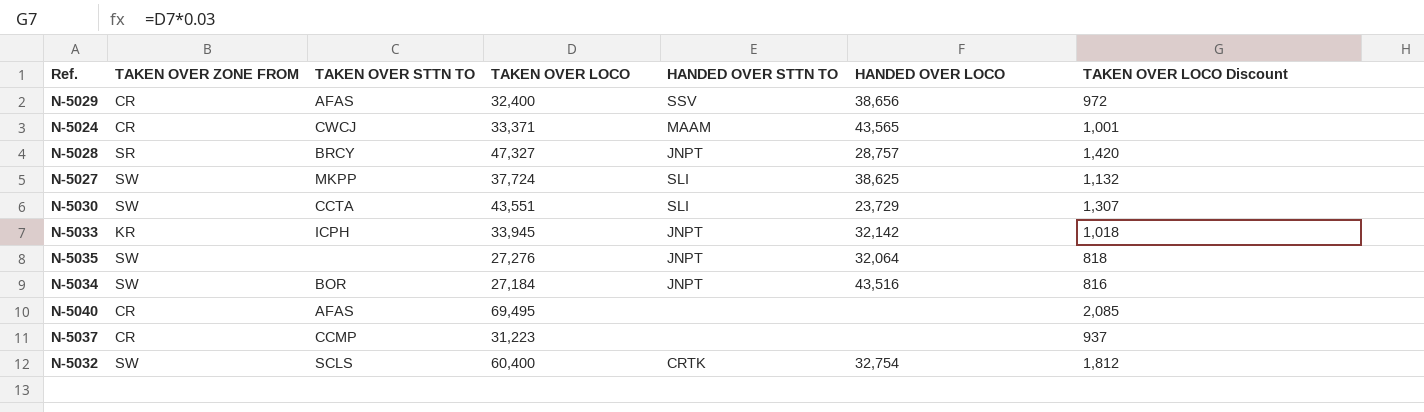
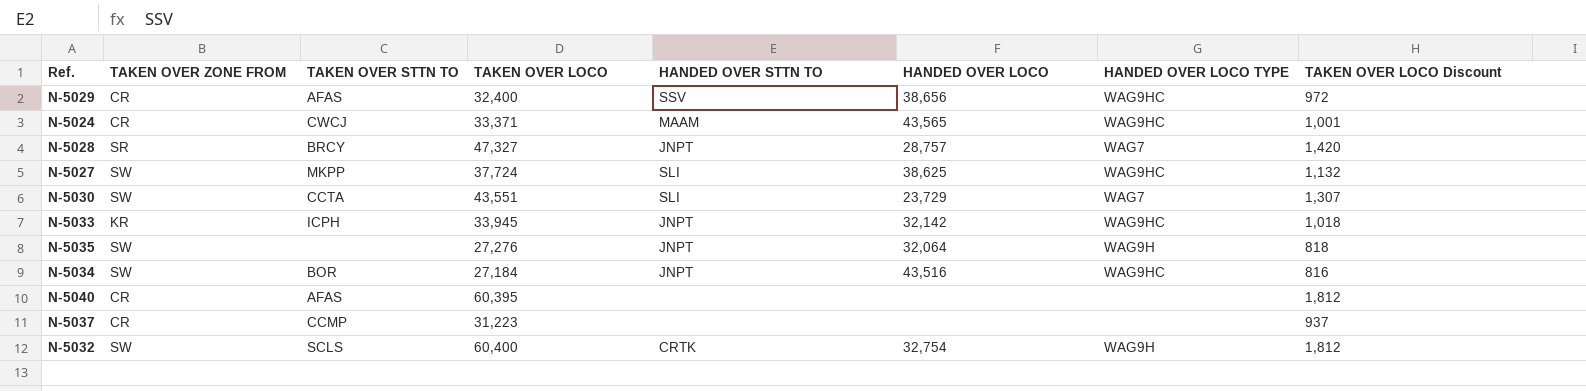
column HANDED OVER LOCO TYPE | position: none -> 7
N-5040 | TAKEN OVER LOCO: 69,495 -> 60,395
N-5040 | TAKEN OVER LOCO Discount: 2,085 -> 1,812

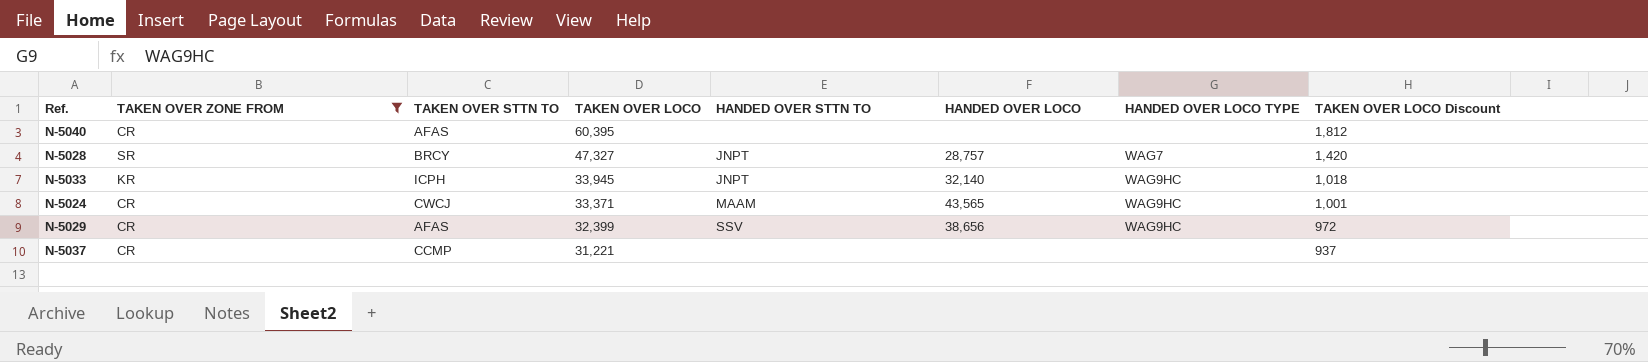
filter: none -> TAKEN OVER ZONE FROM != SW
row order: none -> TAKEN OVER LOCO descending
N-5033 | HANDED OVER LOCO: 32,142 -> 32,140
N-5029 | TAKEN OVER LOCO: 32,400 -> 32,399
N-5037 | TAKEN OVER LOCO: 31,223 -> 31,221

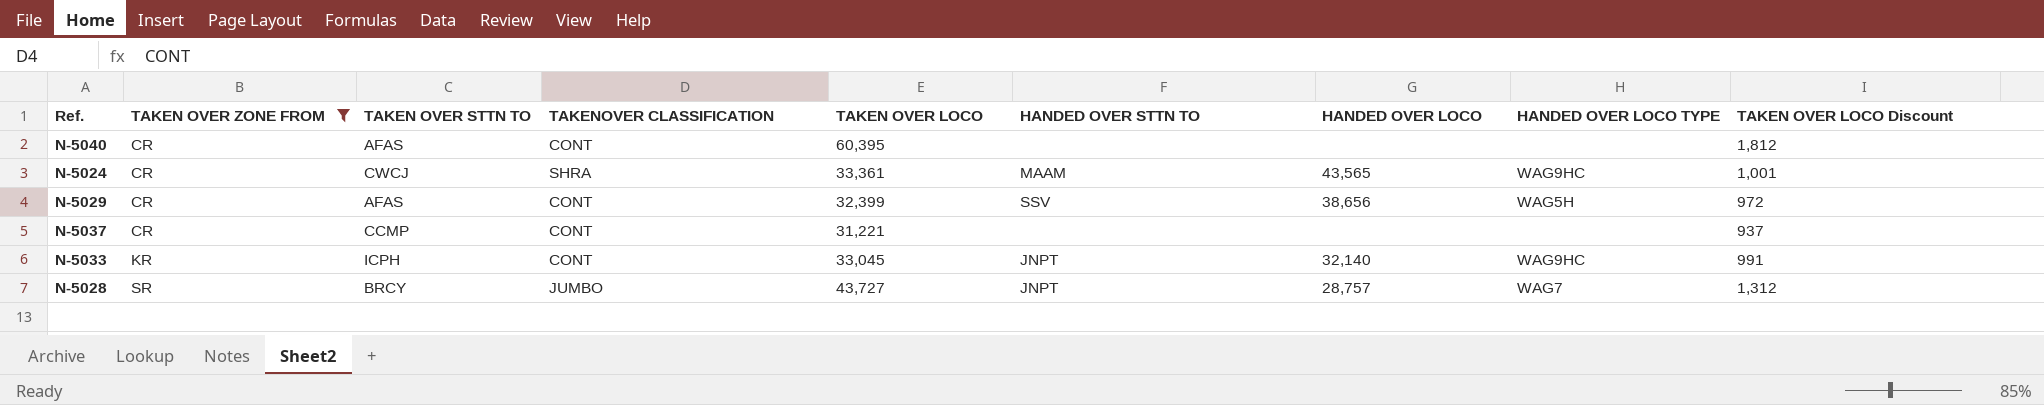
row order: TAKEN OVER LOCO descending -> TAKEN OVER ZONE FROM ascending
column TAKENOVER CLASSIFICATION | position: none -> 4
N-5024 | TAKEN OVER LOCO: 33,371 -> 33,361
N-5029 | HANDED OVER LOCO TYPE: WAG9HC -> WAG5H
N-5033 | TAKEN OVER LOCO: 33,945 -> 33,045
N-5033 | TAKEN OVER LOCO Discount: 1,018 -> 991
N-5028 | TAKEN OVER LOCO: 47,327 -> 43,727
N-5028 | TAKEN OVER LOCO Discount: 1,420 -> 1,312

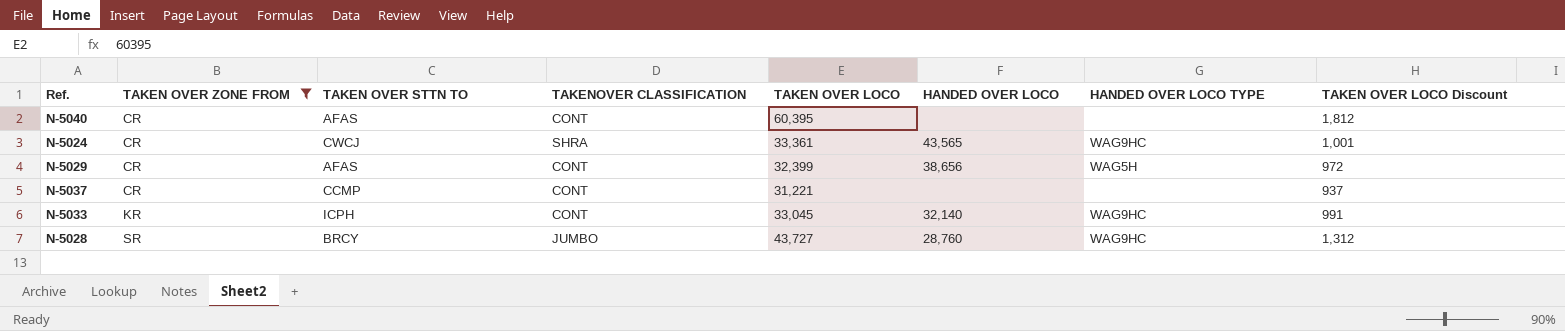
column HANDED OVER STTN TO | position: 6 -> none
N-5028 | HANDED OVER LOCO: 28,757 -> 28,760
N-5028 | HANDED OVER LOCO TYPE: WAG7 -> WAG9HC

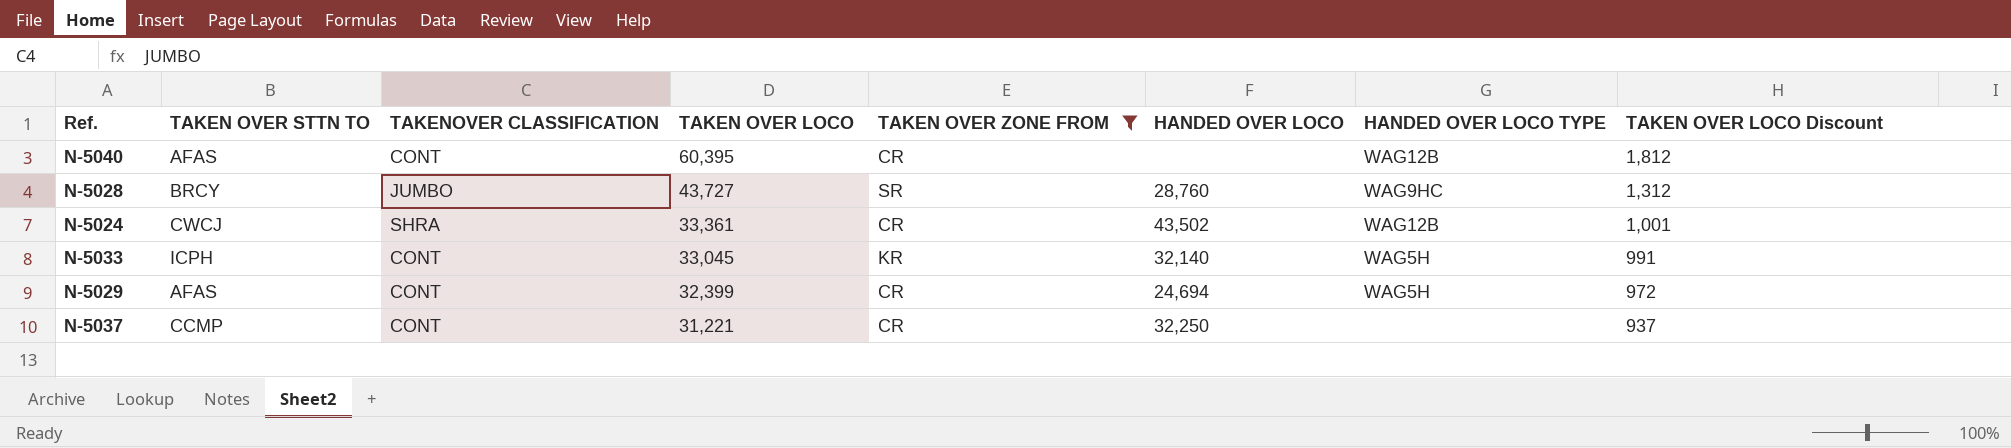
row order: TAKEN OVER ZONE FROM ascending -> TAKEN OVER LOCO descending
column TAKEN OVER ZONE FROM | position: 2 -> 5
N-5040 | HANDED OVER LOCO TYPE: none -> WAG12B
N-5024 | HANDED OVER LOCO: 43,565 -> 43,502
N-5024 | HANDED OVER LOCO TYPE: WAG9HC -> WAG12B
N-5033 | HANDED OVER LOCO TYPE: WAG9HC -> WAG5H
N-5029 | HANDED OVER LOCO: 38,656 -> 24,694
N-5037 | HANDED OVER LOCO: none -> 32,250

